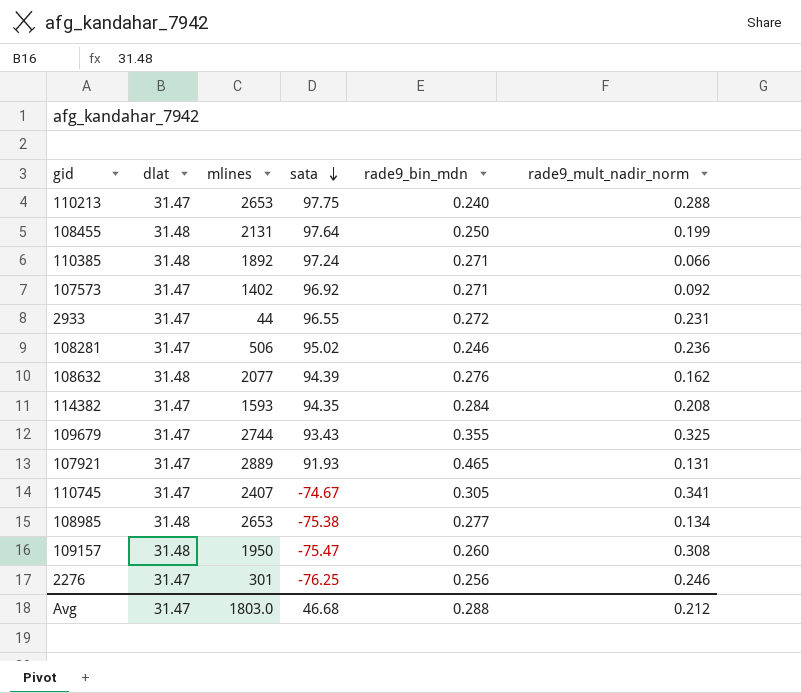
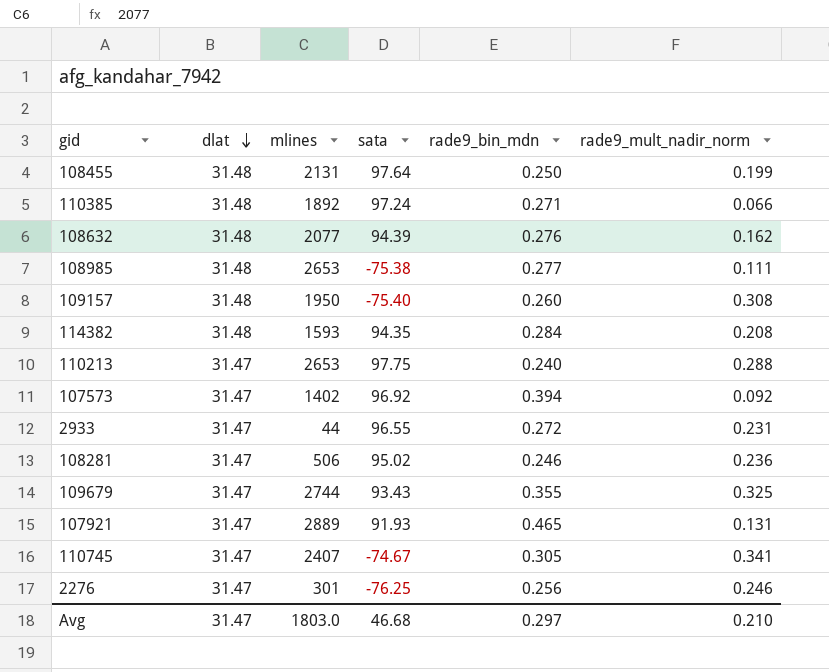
row order: sata descending -> dlat descending
108985 | rade9_mult_nadir_norm: 0.134 -> 0.111
109157 | sata: -75.47 -> -75.40
114382 | dlat: 31.47 -> 31.48
107573 | rade9_bin_mdn: 0.271 -> 0.394
Avg | rade9_bin_mdn: 0.288 -> 0.297
Avg | rade9_mult_nadir_norm: 0.212 -> 0.210

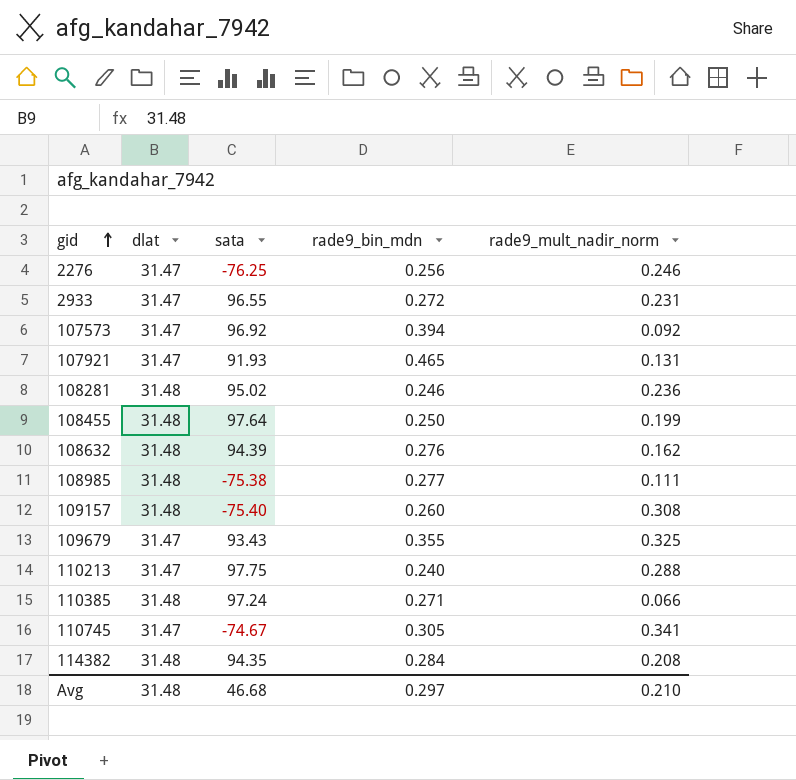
row order: dlat descending -> gid ascending
column mlines | position: 3 -> none
108281 | dlat: 31.47 -> 31.48
Avg | dlat: 31.47 -> 31.48

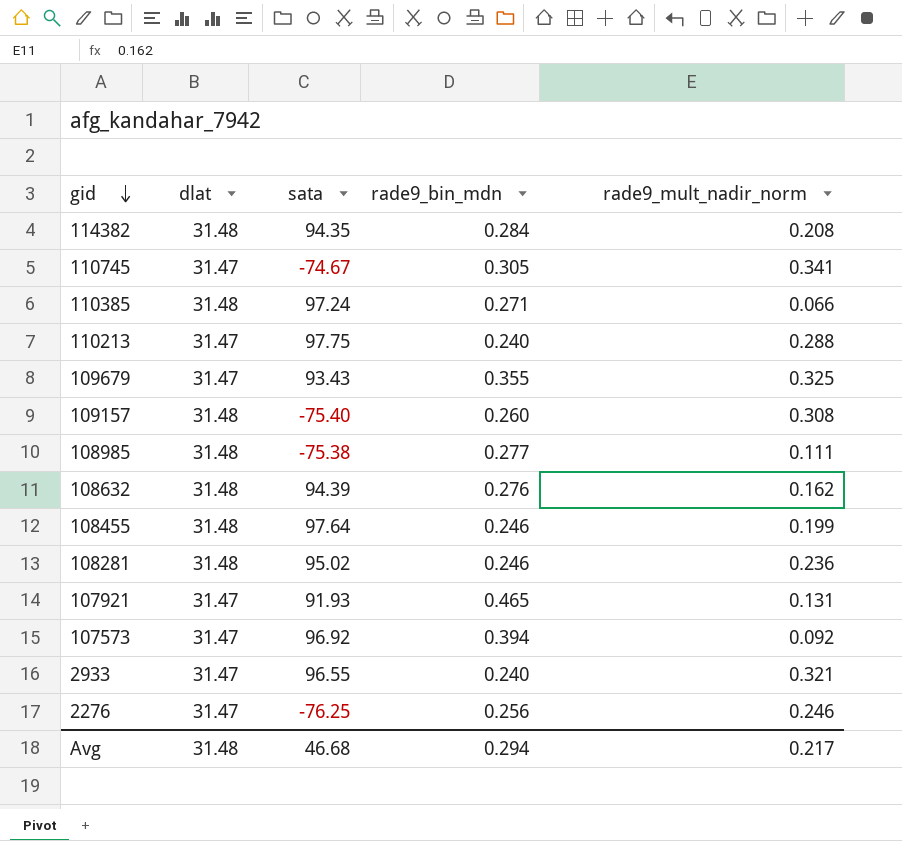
row order: gid ascending -> gid descending
108455 | rade9_bin_mdn: 0.250 -> 0.246
2933 | rade9_bin_mdn: 0.272 -> 0.240
2933 | rade9_mult_nadir_norm: 0.231 -> 0.321
Avg | rade9_bin_mdn: 0.297 -> 0.294
Avg | rade9_mult_nadir_norm: 0.210 -> 0.217

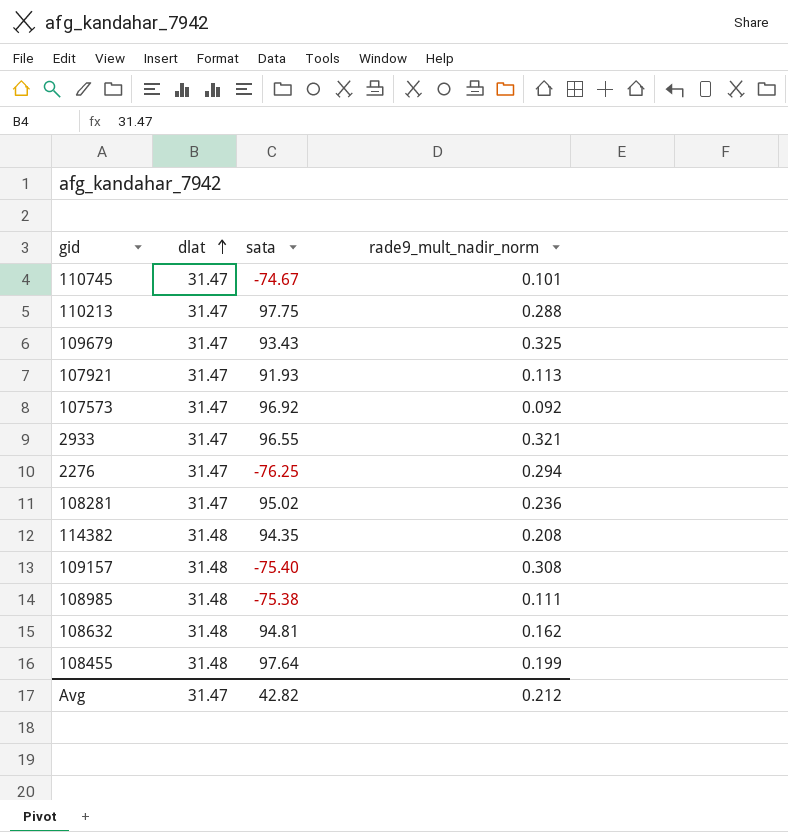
row order: gid descending -> dlat ascending
column rade9_bin_mdn | position: 4 -> none
row 110385: 31.48 | 97.24 | 0.271 | 0.066 -> none
110745 | rade9_mult_nadir_norm: 0.341 -> 0.101
107921 | rade9_mult_nadir_norm: 0.131 -> 0.113
2276 | rade9_mult_nadir_norm: 0.246 -> 0.294
108281 | dlat: 31.48 -> 31.47
108632 | sata: 94.39 -> 94.81
Avg | dlat: 31.48 -> 31.47
Avg | sata: 46.68 -> 42.82
Avg | rade9_mult_nadir_norm: 0.217 -> 0.212

